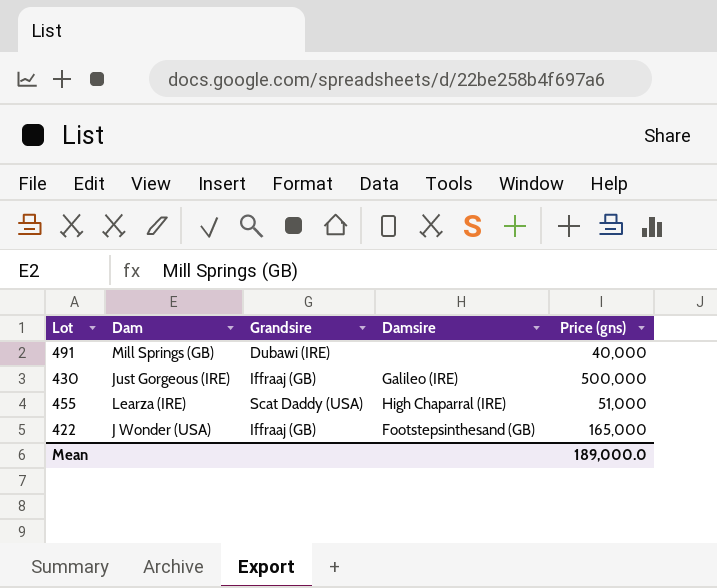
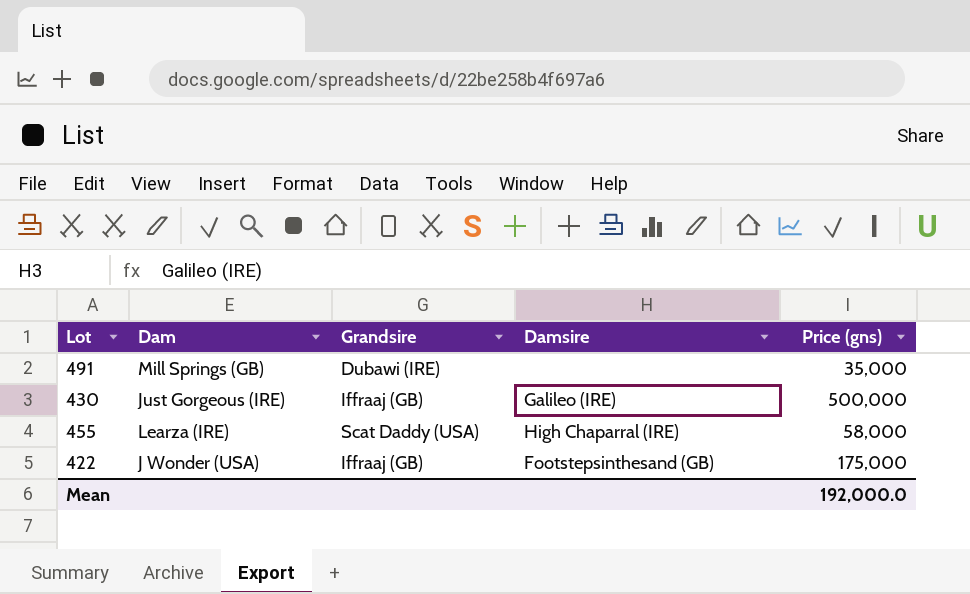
491 | Price (gns): 40,000 -> 35,000
455 | Price (gns): 51,000 -> 58,000
422 | Price (gns): 165,000 -> 175,000
Mean | Price (gns): 189,000.0 -> 192,000.0

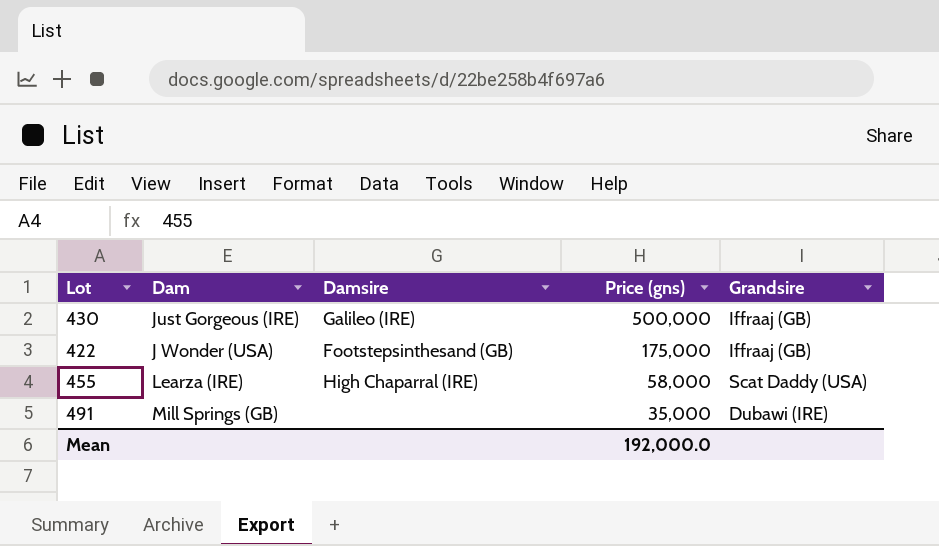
row order: none -> Price (gns) descending
column Grandsire | position: 3 -> 5

